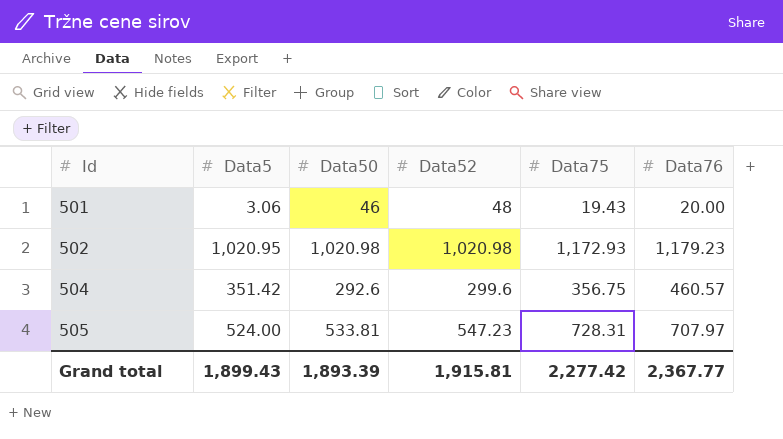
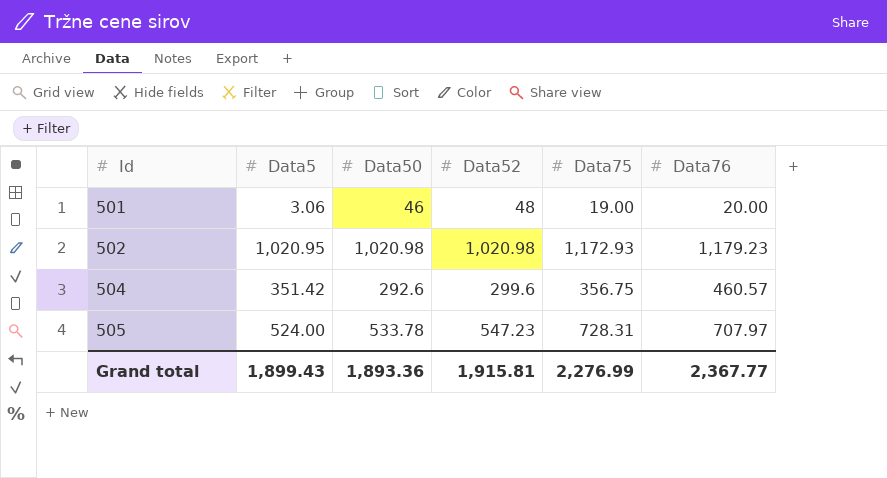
501 | Data75: 19.43 -> 19.00
505 | Data50: 533.81 -> 533.78
Grand total | Data50: 1,893.39 -> 1,893.36
Grand total | Data75: 2,277.42 -> 2,276.99

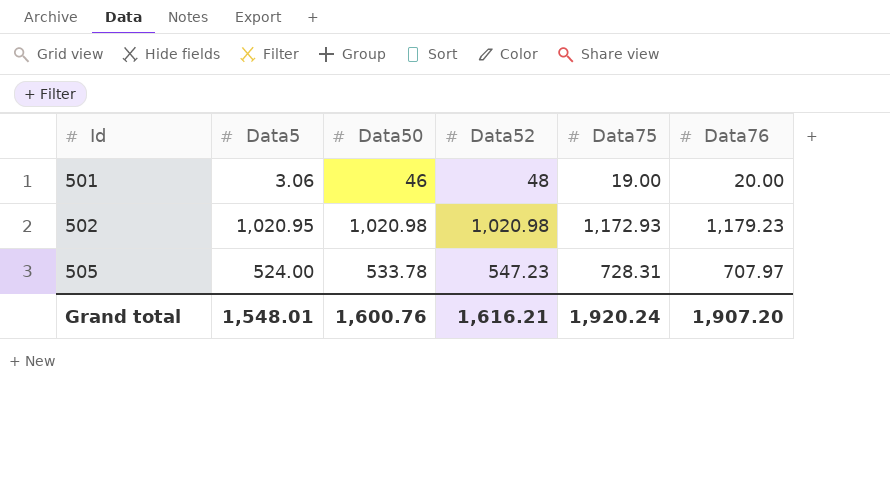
row 504: 351.42 | 292.6 | 299.6 | 356.75 | 460.57 -> none
Grand total | Data5: 1,899.43 -> 1,548.01
Grand total | Data50: 1,893.36 -> 1,600.76
Grand total | Data52: 1,915.81 -> 1,616.21
Grand total | Data75: 2,276.99 -> 1,920.24
Grand total | Data76: 2,367.77 -> 1,907.20

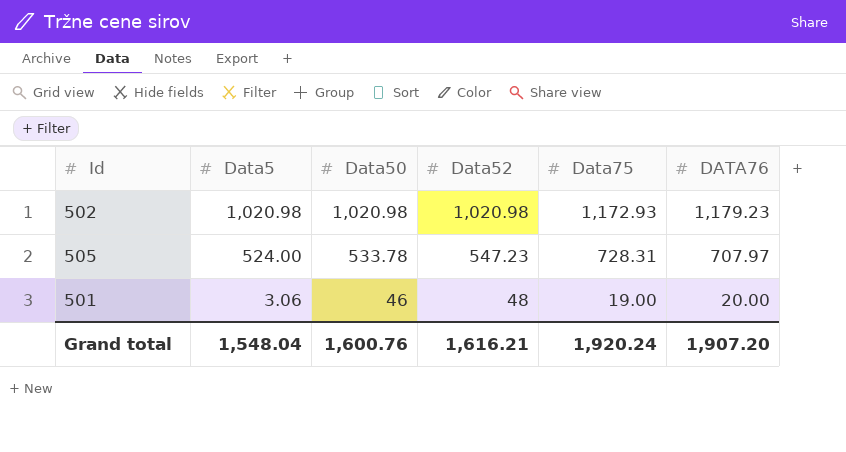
row order: Id ascending -> Data5 descending
column name: Data76 -> DATA76
502 | Data5: 1,020.95 -> 1,020.98
Grand total | Data5: 1,548.01 -> 1,548.04

